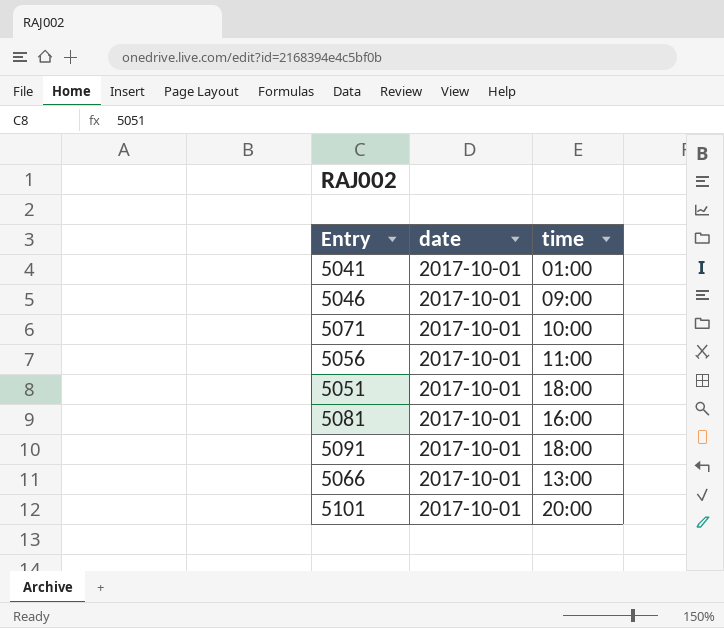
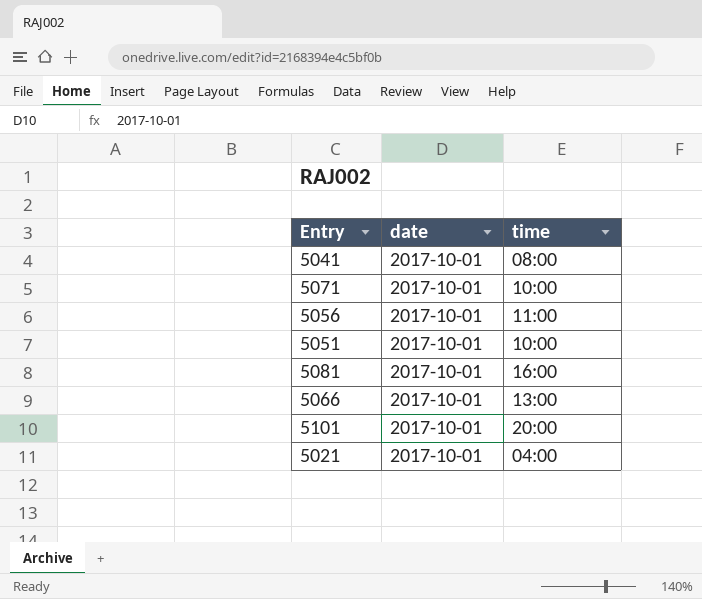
row 5046: 2017-10-01 | 09:00 -> none
row 5091: 2017-10-01 | 18:00 -> none
5041 | time: 01:00 -> 08:00
5051 | time: 18:00 -> 10:00
row 5021: none -> 2017-10-01 | 04:00

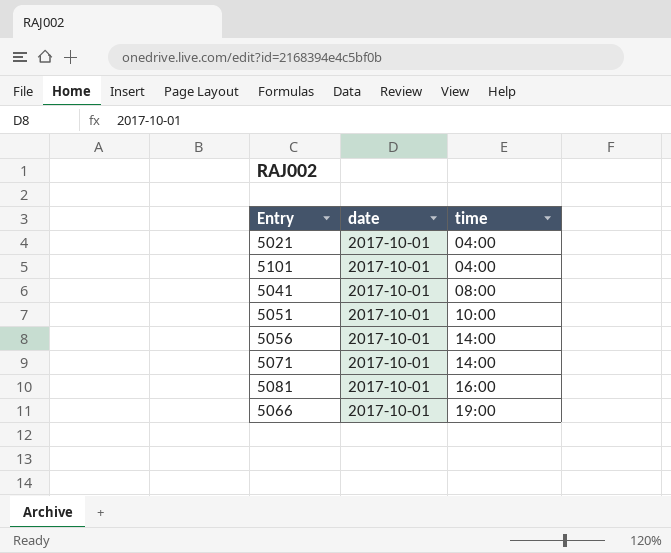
row order: none -> time ascending
5101 | time: 20:00 -> 04:00
5056 | time: 11:00 -> 14:00
5071 | time: 10:00 -> 14:00
5066 | time: 13:00 -> 19:00

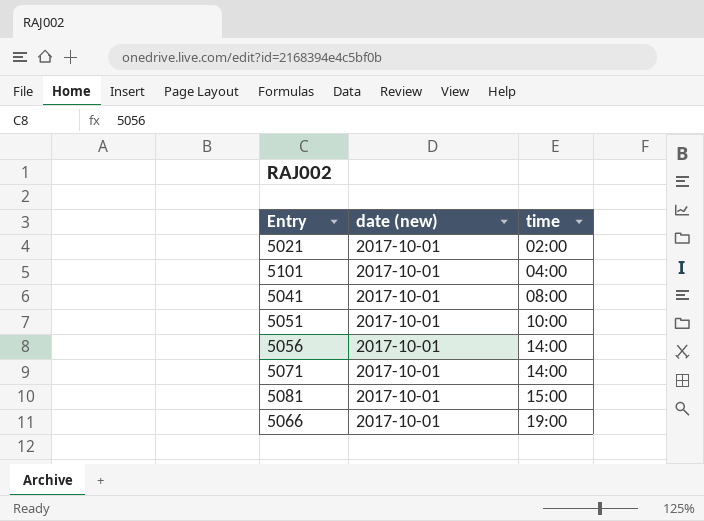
column name: date -> date (new)
5021 | time: 04:00 -> 02:00
5081 | time: 16:00 -> 15:00

